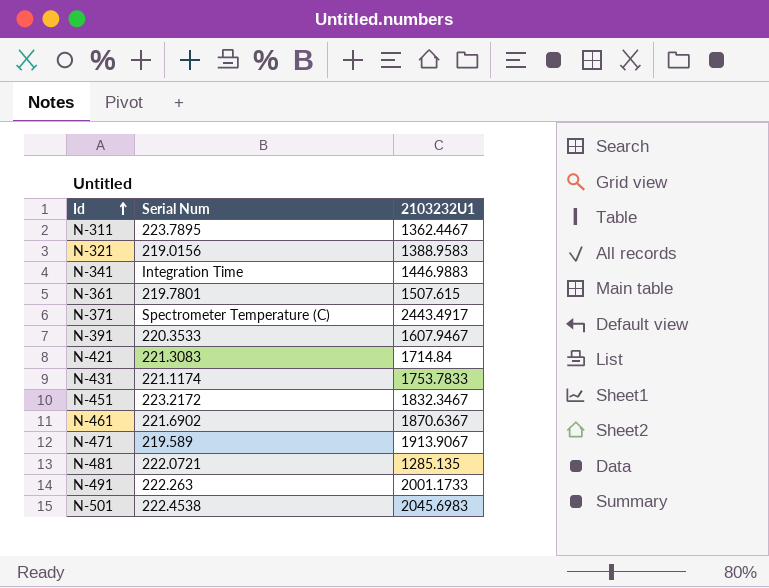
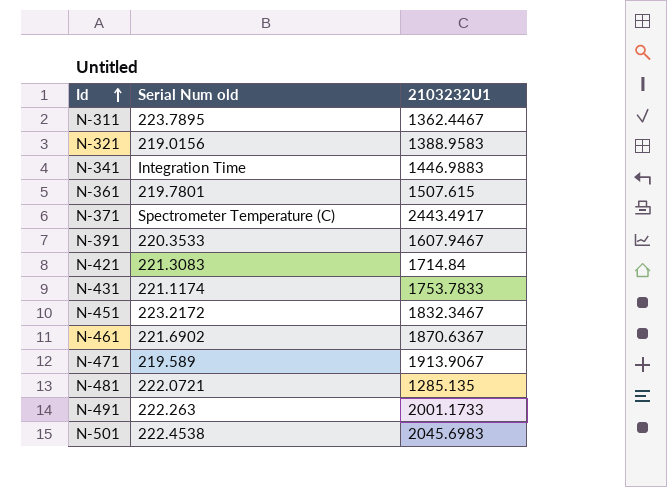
column name: Serial Num -> Serial Num old

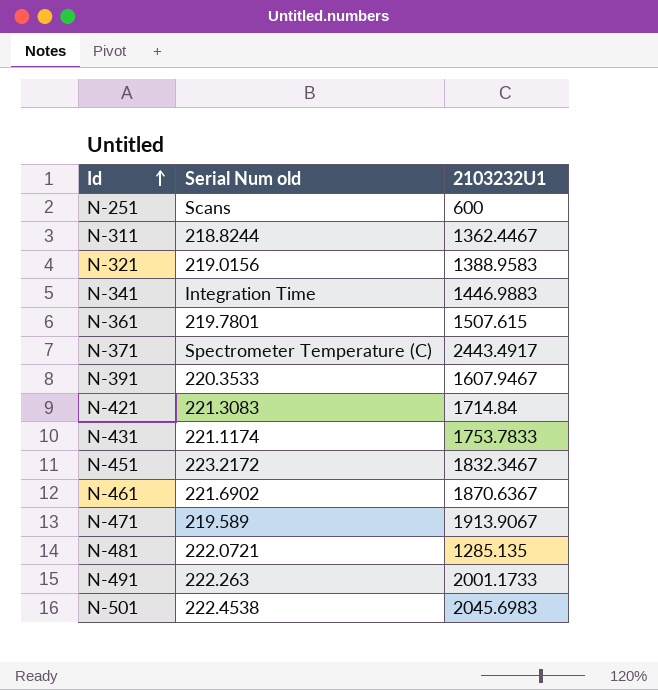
row N-251: none -> Scans | 600
N-311 | Serial Num old: 223.7895 -> 218.8244

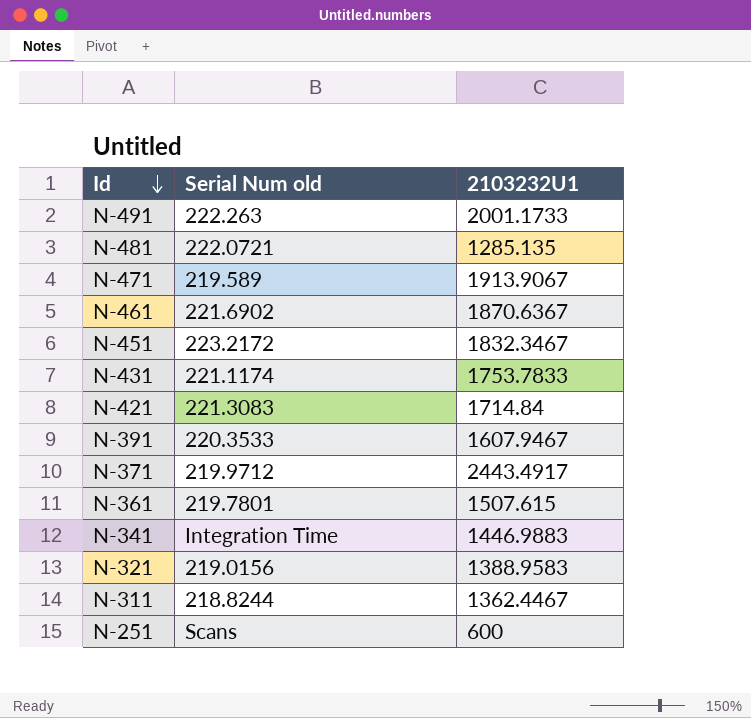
row order: Id ascending -> Id descending
row N-501: 222.4538 | 2045.6983 -> none
N-371 | Serial Num old: Spectrometer Temperature (C) -> 219.9712

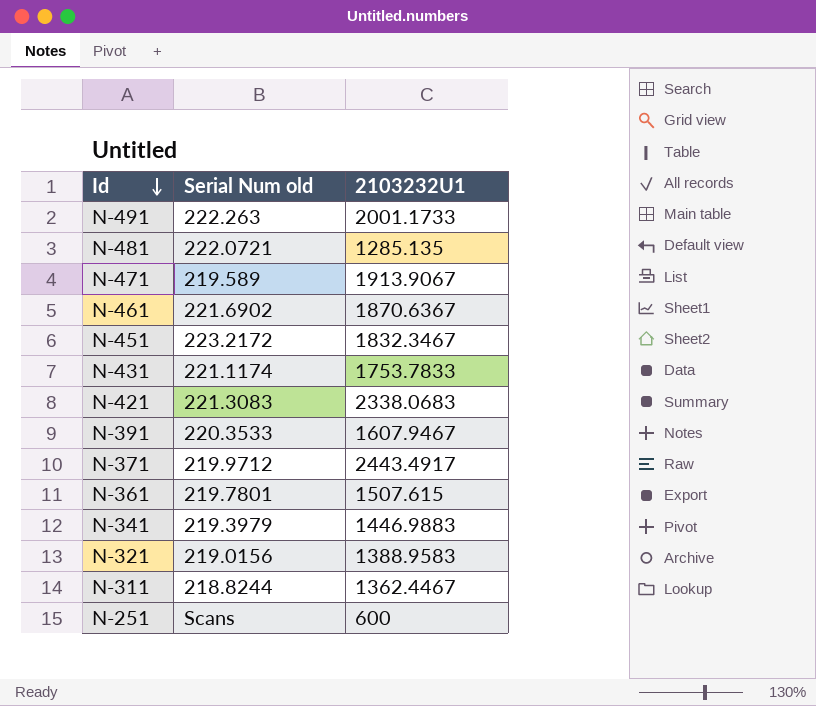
N-421 | 2103232U1: 1714.84 -> 2338.0683
N-341 | Serial Num old: Integration Time -> 219.3979

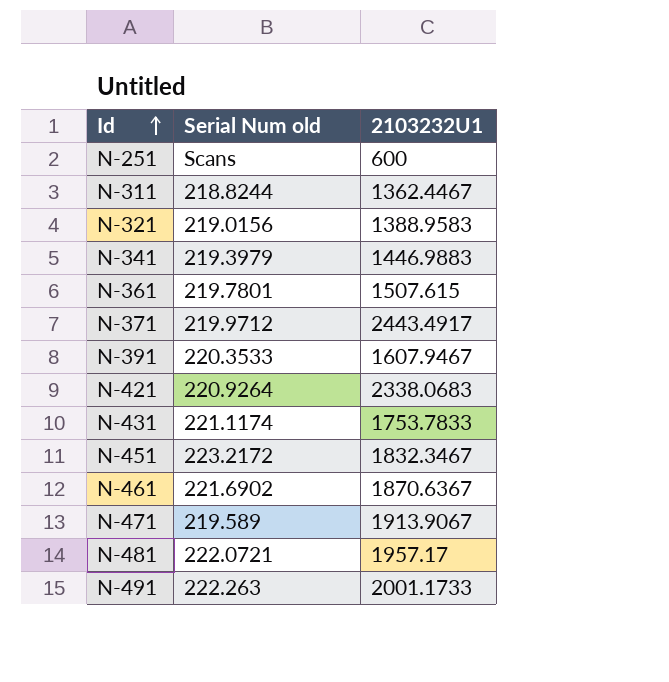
row order: Id descending -> Id ascending
N-421 | Serial Num old: 221.3083 -> 220.9264
N-481 | 2103232U1: 1285.135 -> 1957.17

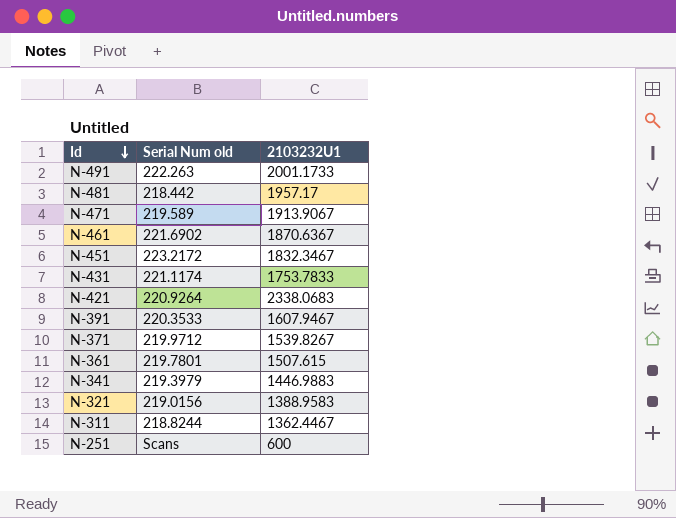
row order: Id ascending -> Id descending
N-481 | Serial Num old: 222.0721 -> 218.442
N-371 | 2103232U1: 2443.4917 -> 1539.8267

